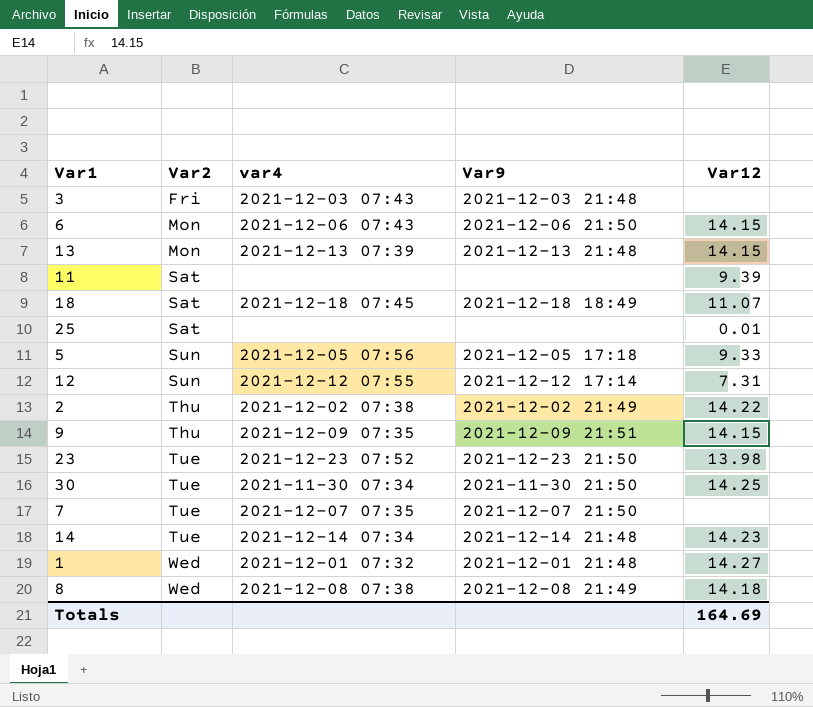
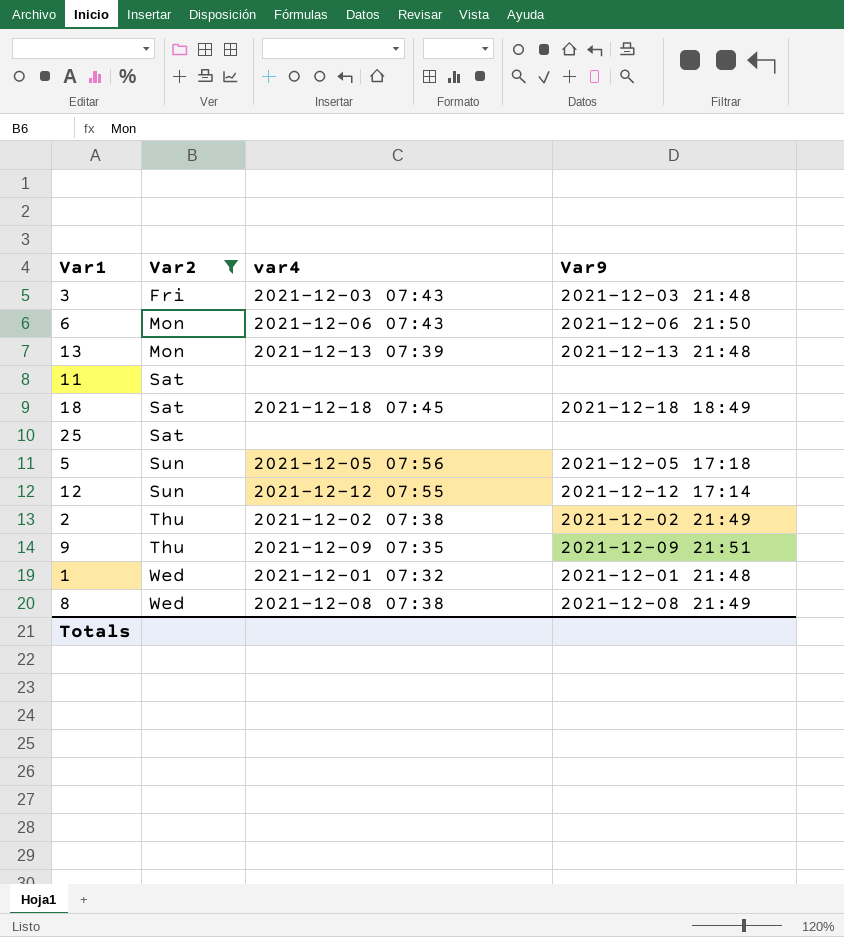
filter: none -> Var2 != Tue
column Var12 | position: 5 -> none

